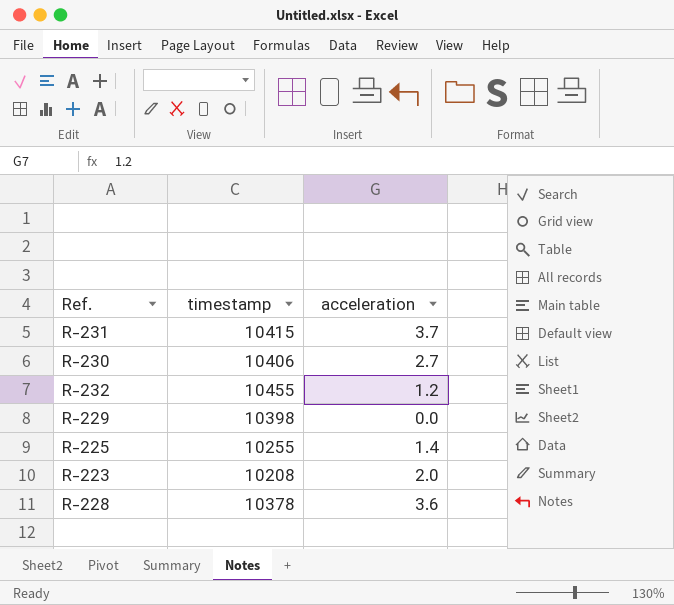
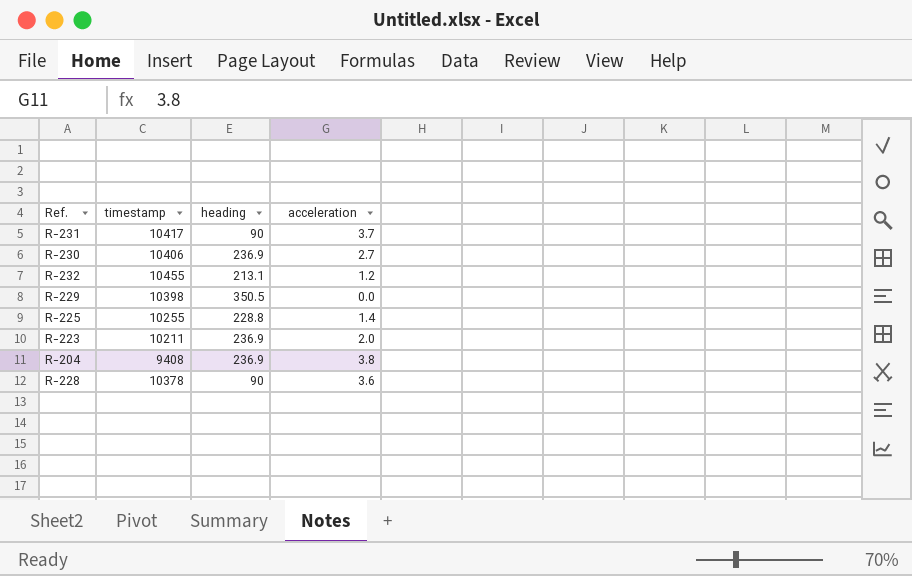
column heading | position: none -> 3
R-231 | timestamp: 10415 -> 10417
R-223 | timestamp: 10208 -> 10211
row R-204: none -> 9408 | 236.9 | 3.8

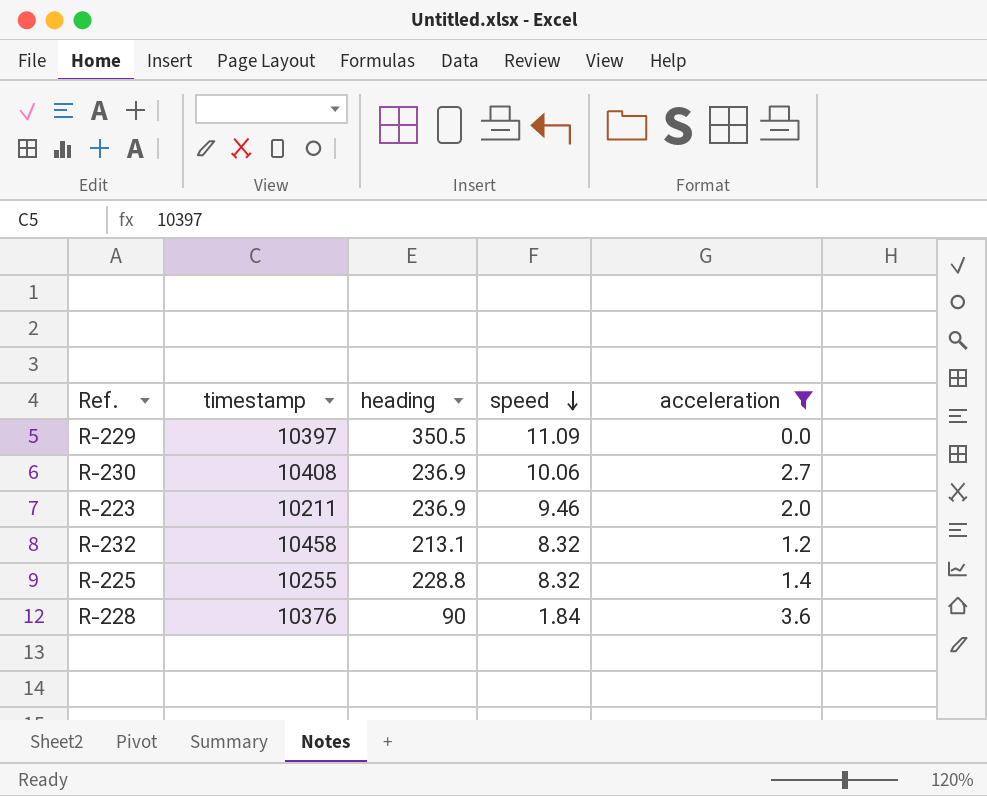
filter: none -> acceleration <= 3.6
row order: none -> speed descending
column speed | position: none -> 4
R-229 | timestamp: 10398 -> 10397
R-230 | timestamp: 10406 -> 10408
R-232 | timestamp: 10455 -> 10458
R-228 | timestamp: 10378 -> 10376

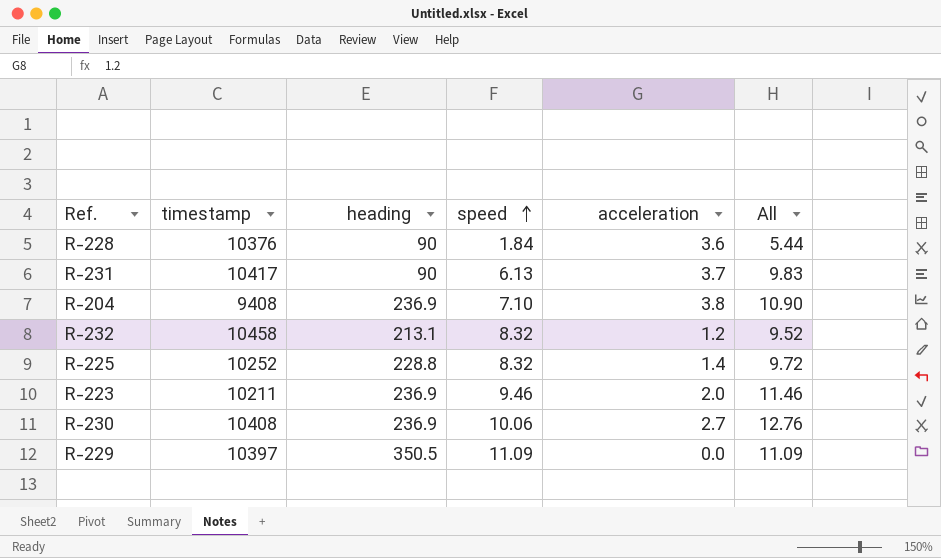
filter: acceleration <= 3.6 -> none
row order: speed descending -> speed ascending
column All | formula: none -> [speed] + [acceleration]
R-225 | timestamp: 10255 -> 10252

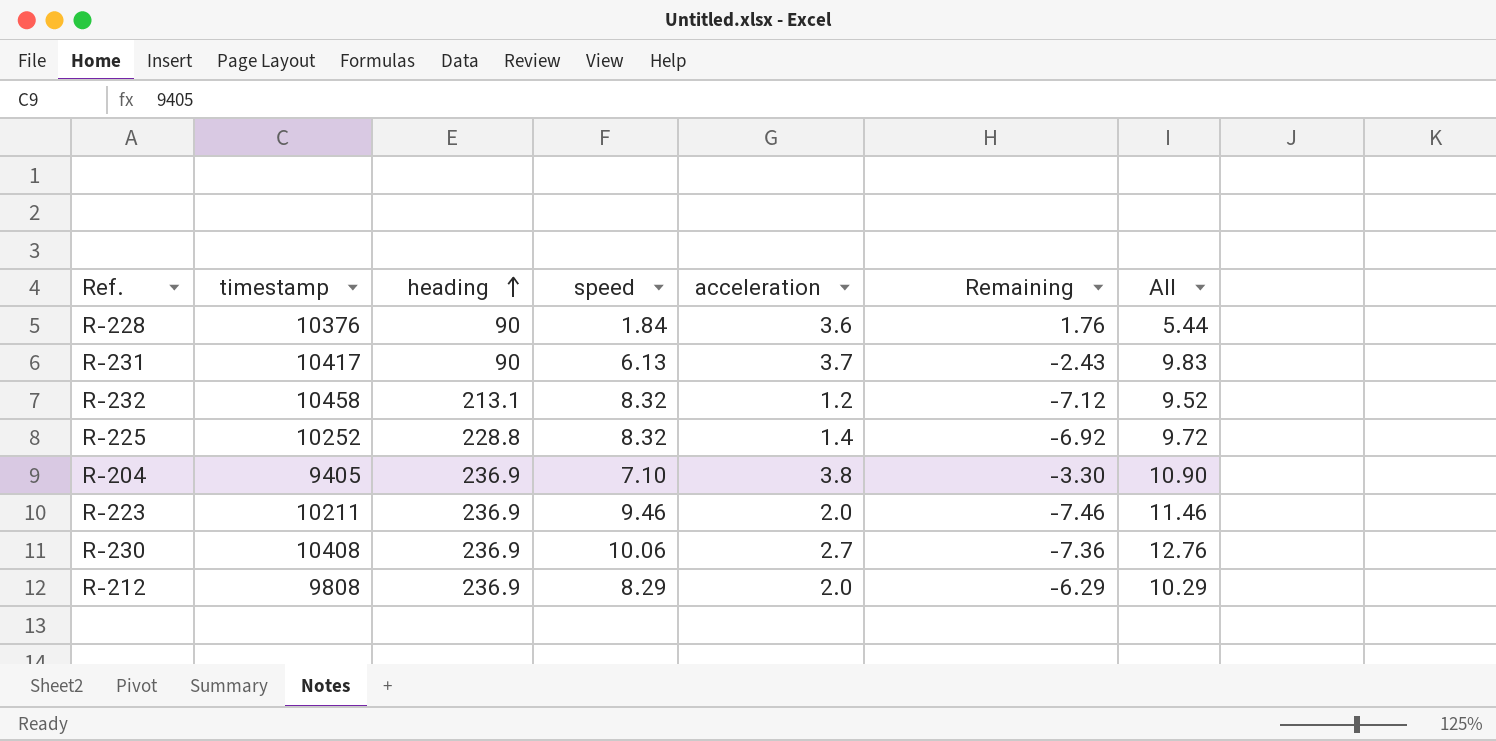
row order: speed ascending -> heading ascending
column Remaining | formula: none -> [acceleration] - [speed]
row R-229: 10397 | 350.5 | 11.09 | 0.0 | 11.09 -> none
R-204 | timestamp: 9408 -> 9405
row R-212: none -> 9808 | 236.9 | 8.29 | 2.0 | -6.29 | 10.29

